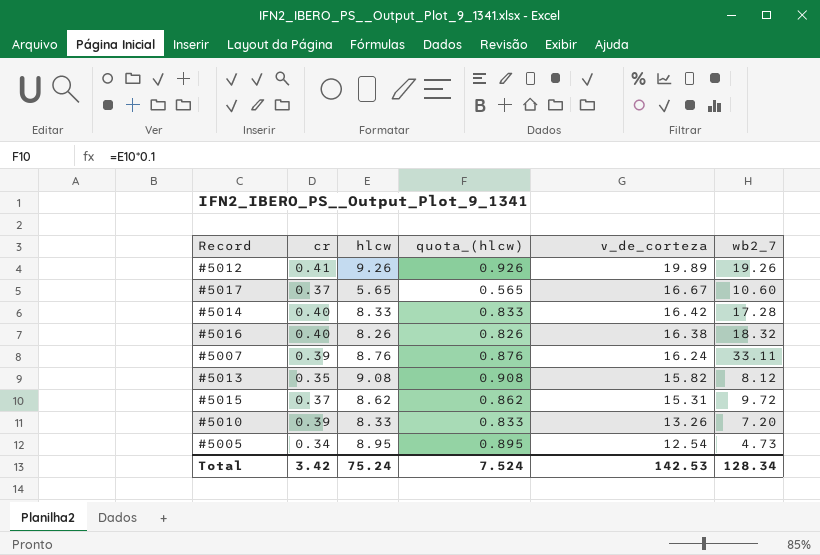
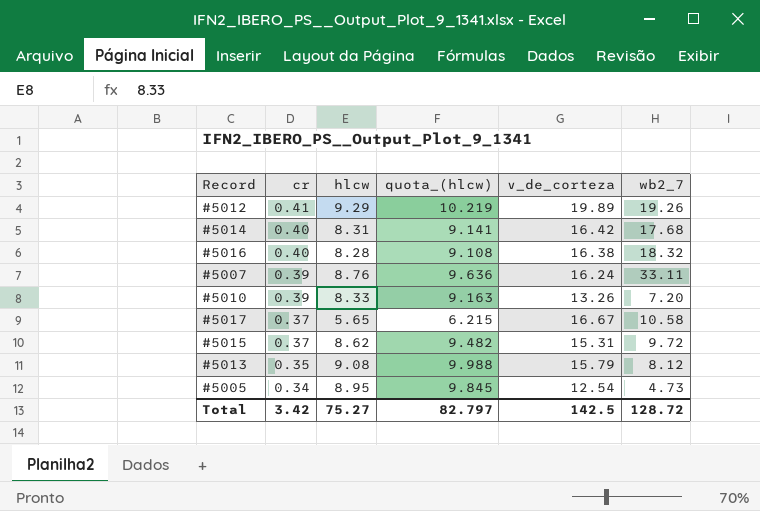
row order: v_de_corteza descending -> cr descending
column quota_(hlcw) | formula: [hlcw] * 0.1 -> [hlcw] * 1.1
#5012 | hlcw: 9.26 -> 9.29
#5014 | hlcw: 8.33 -> 8.31
#5014 | wb2_7: 17.28 -> 17.68
#5016 | hlcw: 8.26 -> 8.28
#5017 | wb2_7: 10.60 -> 10.58
#5013 | v_de_corteza: 15.82 -> 15.79
Total | hlcw: 75.24 -> 75.27
Total | quota_(hlcw): 7.524 -> 82.797
Total | v_de_corteza: 142.53 -> 142.5
Total | wb2_7: 128.34 -> 128.72

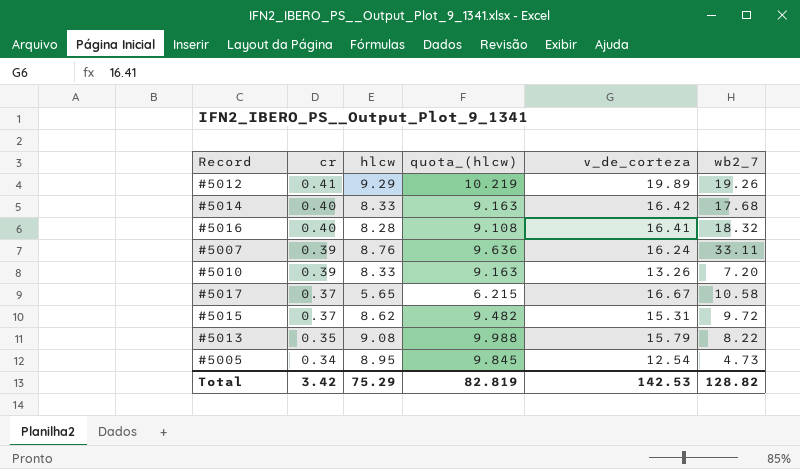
#5014 | hlcw: 8.31 -> 8.33
#5014 | quota_(hlcw): 9.141 -> 9.163
#5016 | v_de_corteza: 16.38 -> 16.41
#5013 | wb2_7: 8.12 -> 8.22
Total | hlcw: 75.27 -> 75.29
Total | quota_(hlcw): 82.797 -> 82.819
Total | v_de_corteza: 142.5 -> 142.53
Total | wb2_7: 128.72 -> 128.82

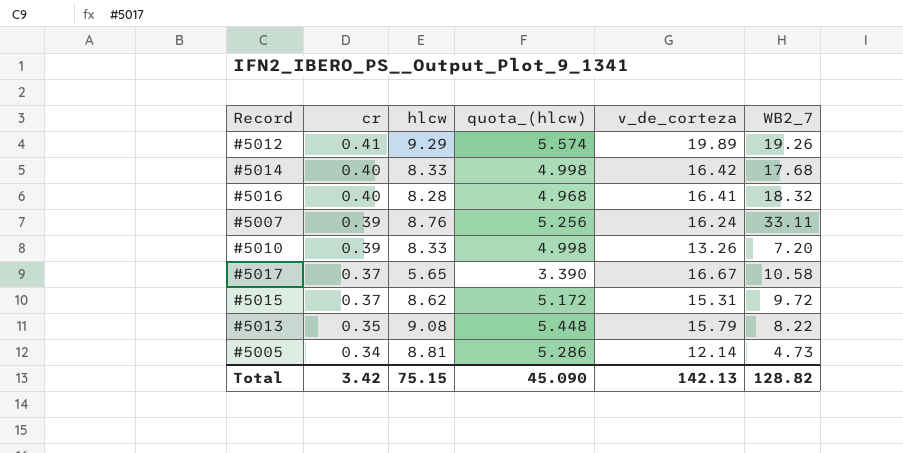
column quota_(hlcw) | formula: [hlcw] * 1.1 -> [hlcw] * 0.6
column name: wb2_7 -> WB2_7
#5005 | hlcw: 8.95 -> 8.81
#5005 | v_de_corteza: 12.54 -> 12.14
Total | hlcw: 75.29 -> 75.15
Total | quota_(hlcw): 82.819 -> 45.090
Total | v_de_corteza: 142.53 -> 142.13

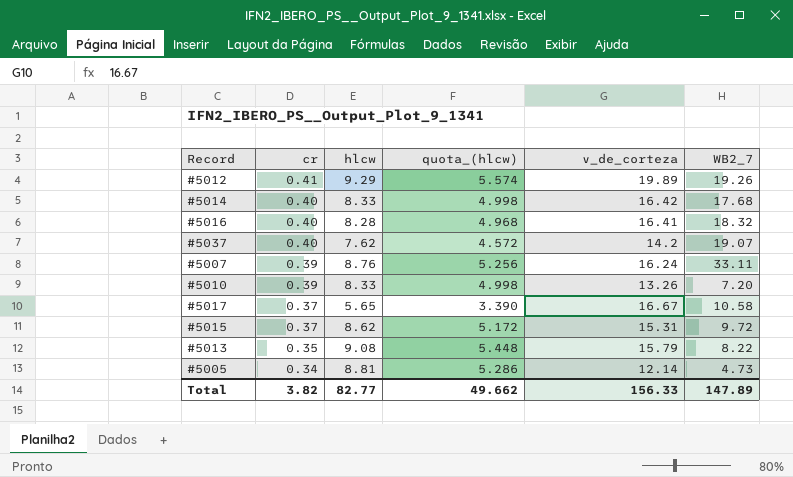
row #5037: none -> 0.40 | 7.62 | 4.572 | 14.2 | 19.07
Total | cr: 3.42 -> 3.82
Total | hlcw: 75.15 -> 82.77
Total | quota_(hlcw): 45.090 -> 49.662
Total | v_de_corteza: 142.13 -> 156.33
Total | WB2_7: 128.82 -> 147.89

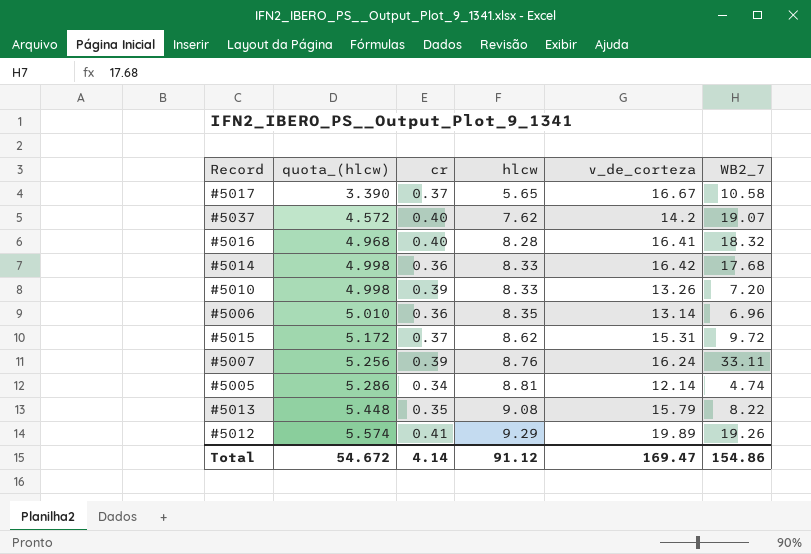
row order: cr descending -> quota_(hlcw) ascending
column quota_(hlcw) | position: 4 -> 2
#5014 | cr: 0.40 -> 0.36
row #5006: none -> 5.010 | 0.36 | 8.35 | 13.14 | 6.96
#5005 | WB2_7: 4.73 -> 4.74
Total | quota_(hlcw): 49.662 -> 54.672
Total | cr: 3.82 -> 4.14
Total | hlcw: 82.77 -> 91.12
Total | v_de_corteza: 156.33 -> 169.47
Total | WB2_7: 147.89 -> 154.86

